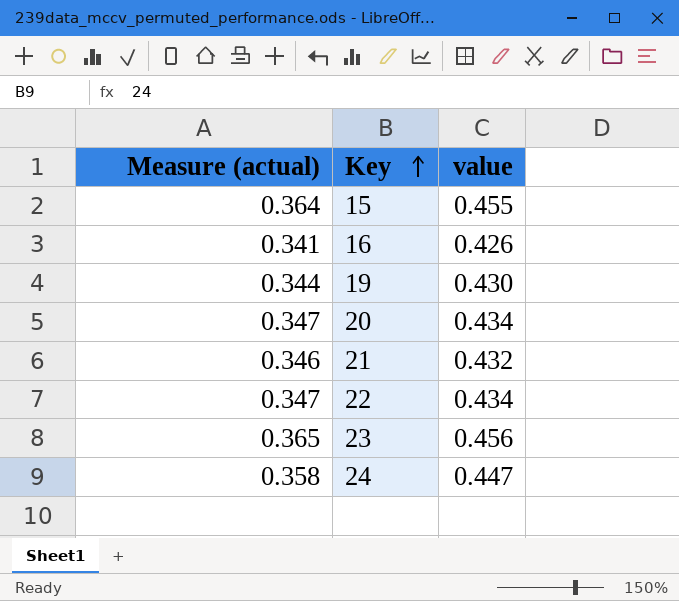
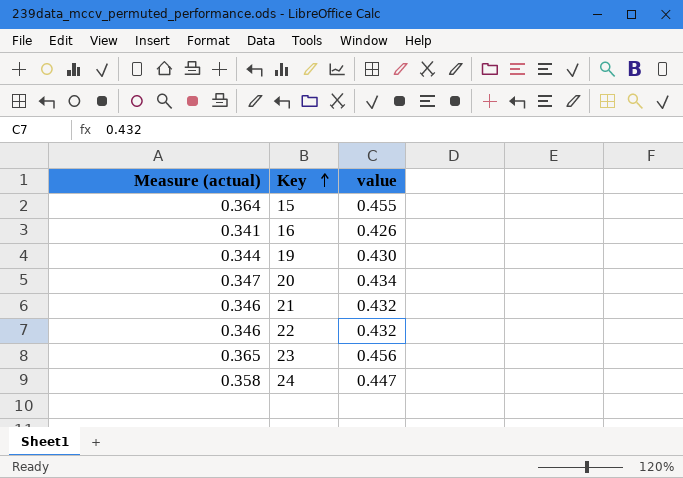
22 | Measure (actual): 0.347 -> 0.346
22 | value: 0.434 -> 0.432

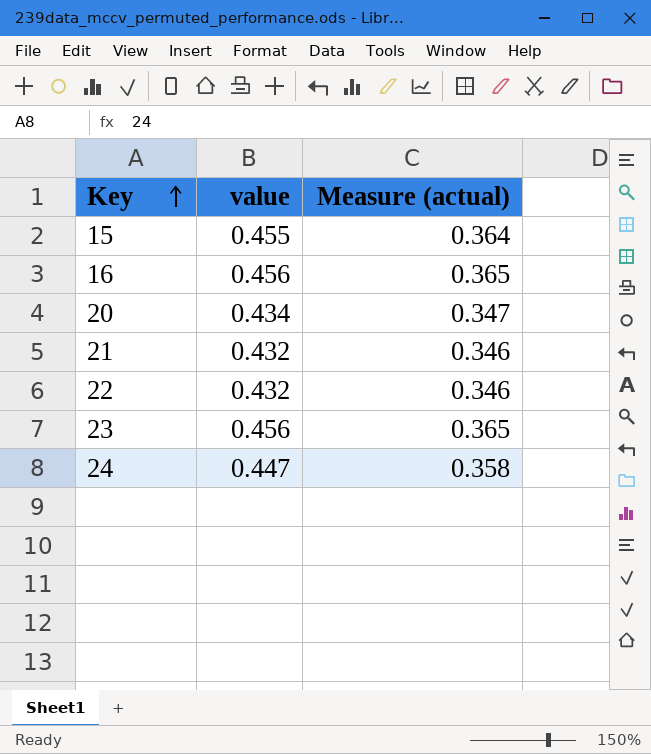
column Measure (actual) | position: 1 -> 3
row 19: 0.344 | 0.430 -> none
16 | value: 0.426 -> 0.456
16 | Measure (actual): 0.341 -> 0.365

